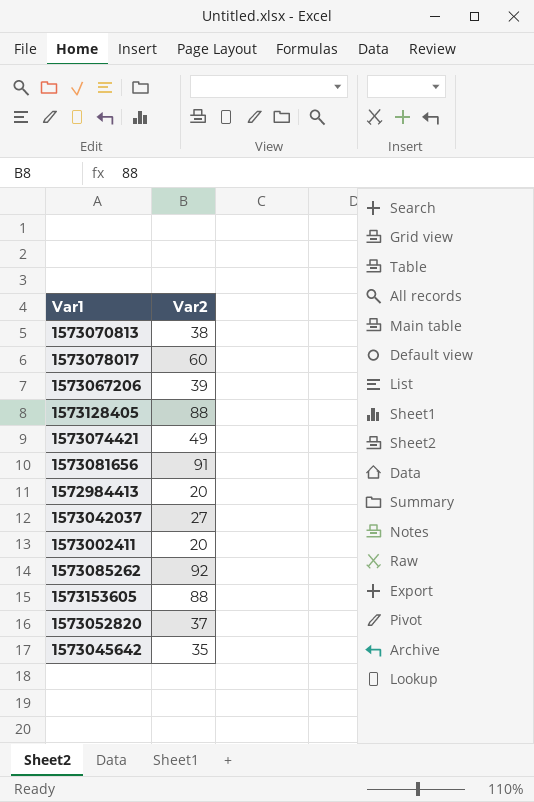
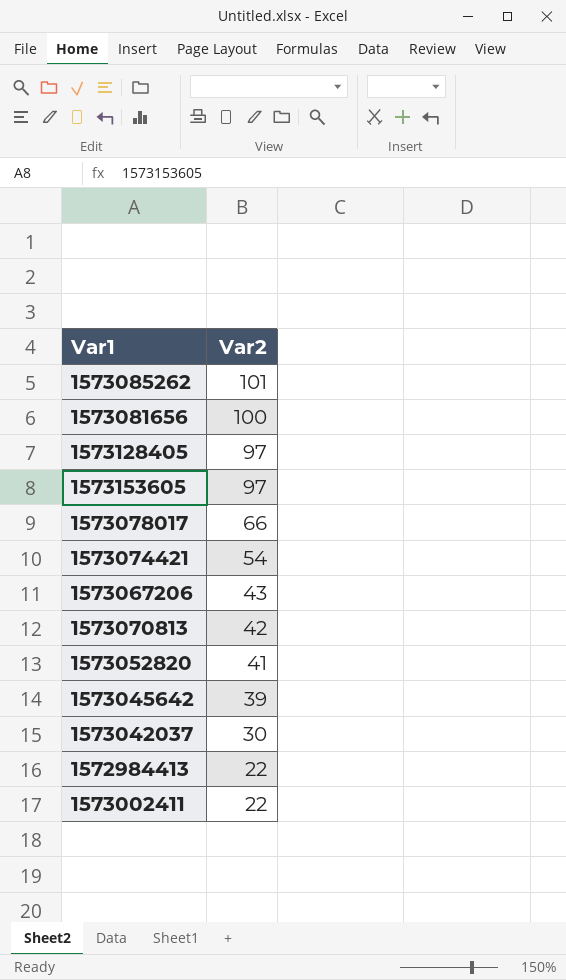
row order: none -> Var2 descending
1573085262 | Var2: 92 -> 101
1573081656 | Var2: 91 -> 100
1573128405 | Var2: 88 -> 97
1573153605 | Var2: 88 -> 97
1573078017 | Var2: 60 -> 66
1573074421 | Var2: 49 -> 54
1573067206 | Var2: 39 -> 43
1573070813 | Var2: 38 -> 42
1573052820 | Var2: 37 -> 41
1573045642 | Var2: 35 -> 39
1573042037 | Var2: 27 -> 30
1572984413 | Var2: 20 -> 22
1573002411 | Var2: 20 -> 22

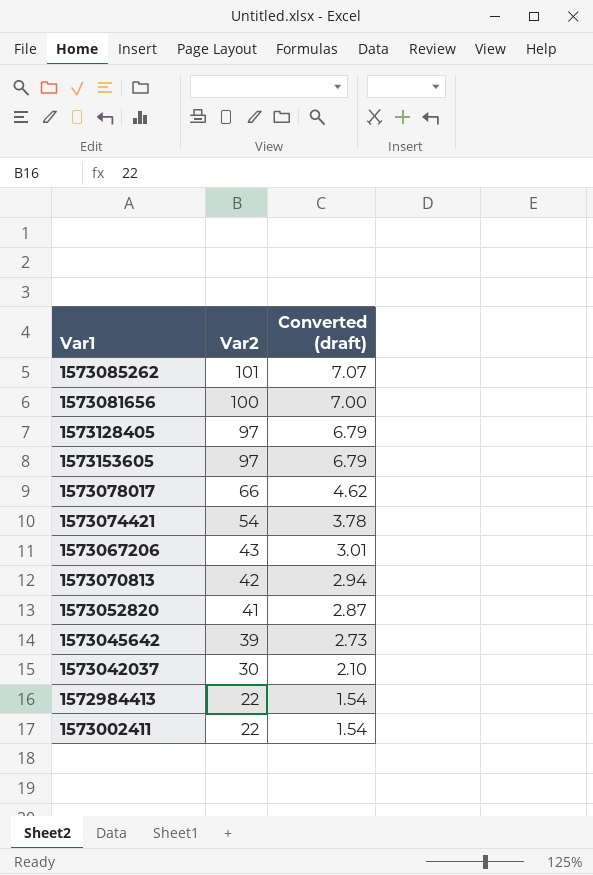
column Converted (draft) | formula: none -> [Var2] * 0.07

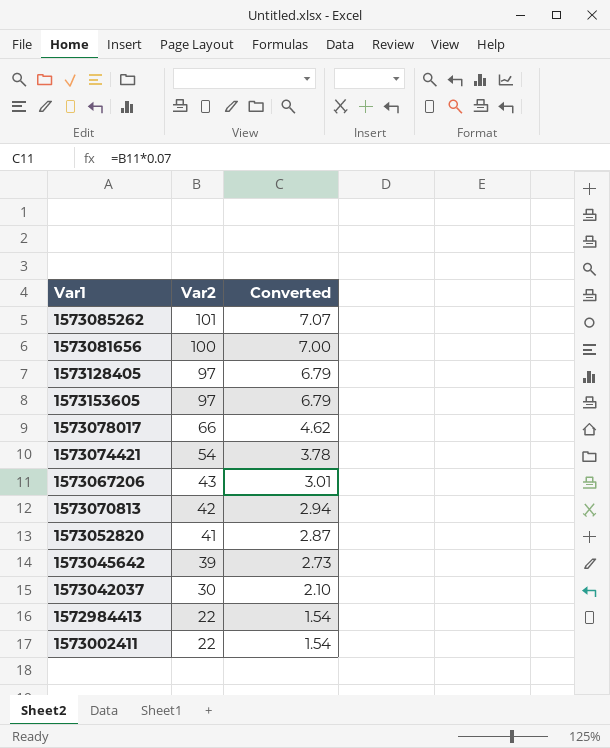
column name: Converted (draft) -> Converted

